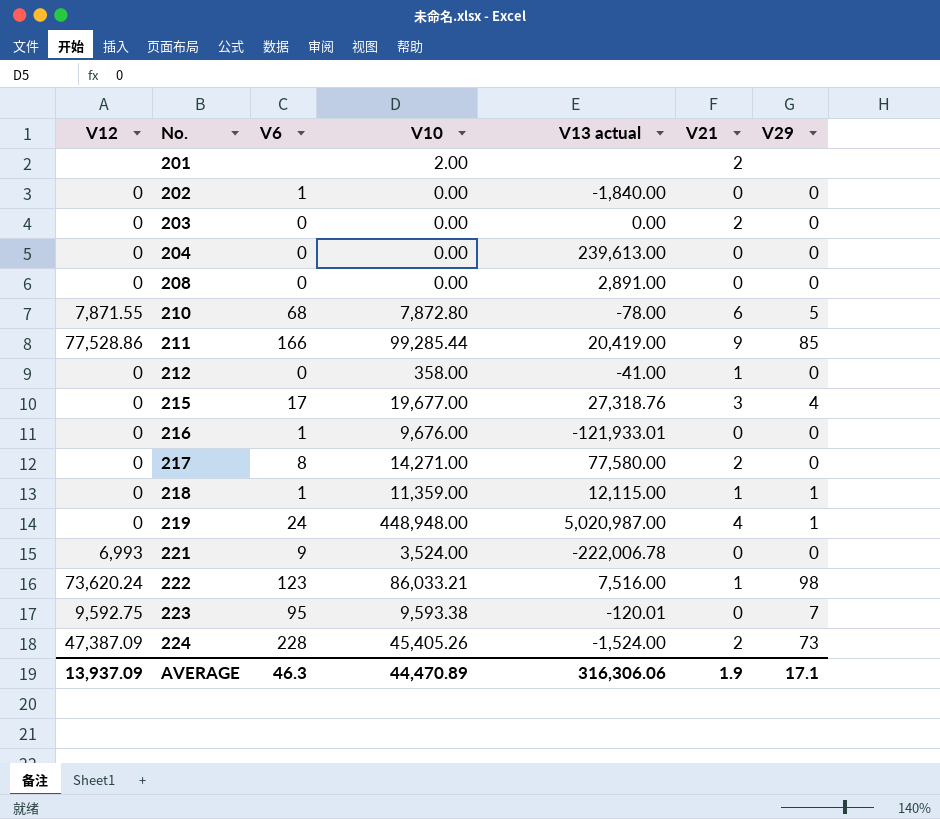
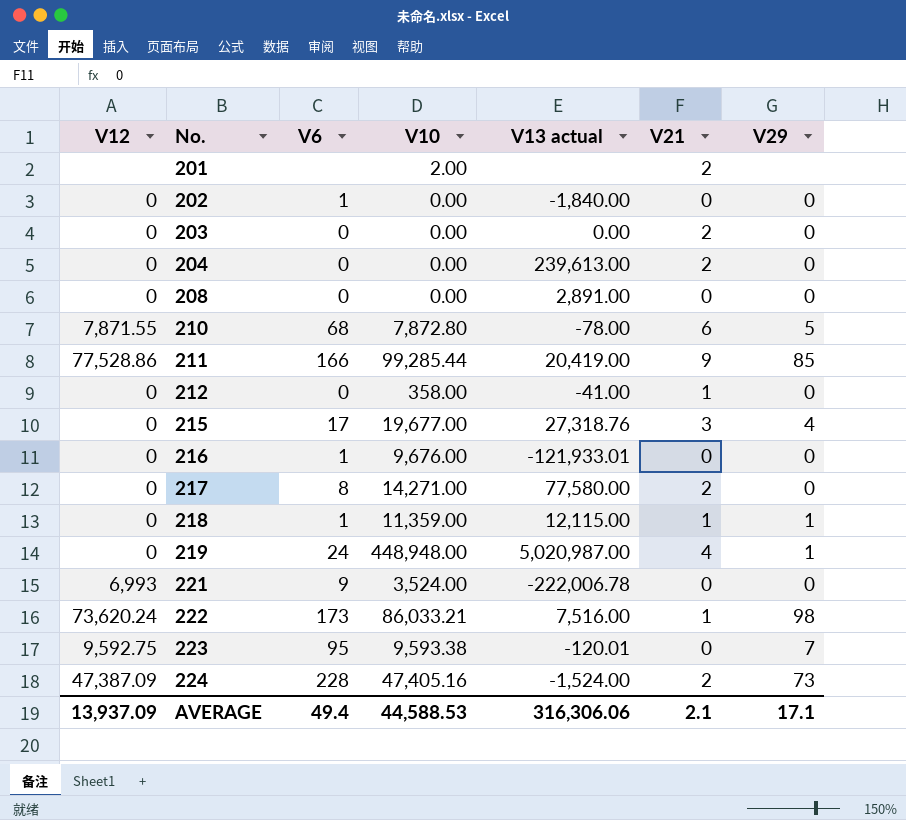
204 | V21: 0 -> 2
222 | V6: 123 -> 173
224 | V10: 45,405.26 -> 47,405.16
AVERAGE | V6: 46.3 -> 49.4
AVERAGE | V10: 44,470.89 -> 44,588.53
AVERAGE | V21: 1.9 -> 2.1

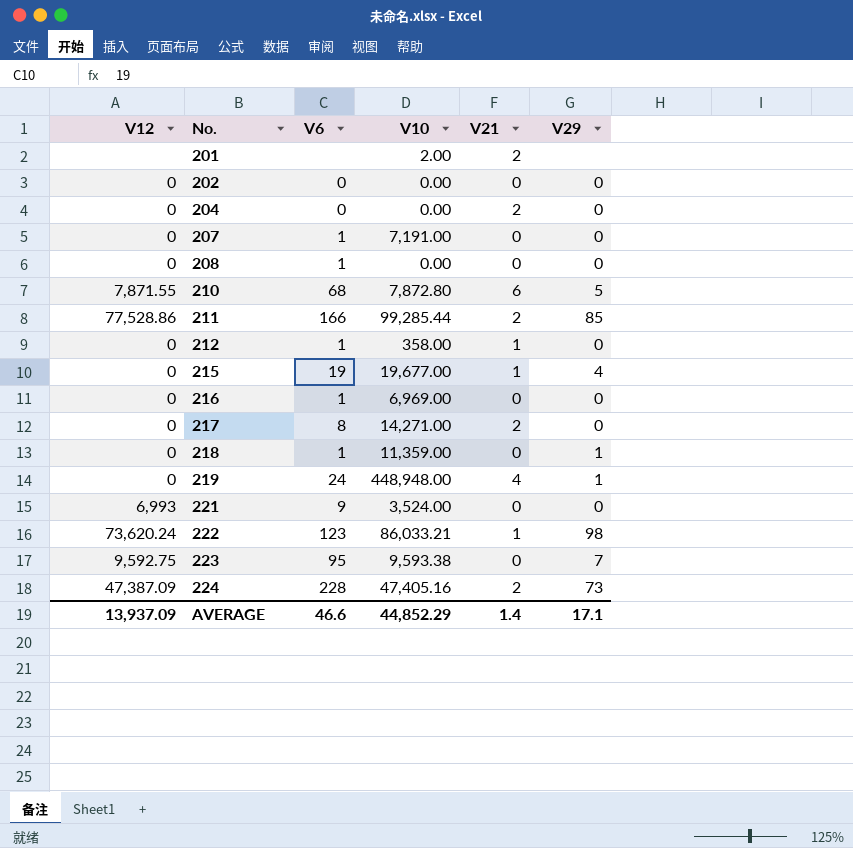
column V13 actual | position: 5 -> none
row 203: 0 | 0 | 0.00 | 0.00 | 2 | 0 -> none
202 | V6: 1 -> 0
row 207: none -> 0 | 1 | 7,191.00 | 0 | 0
208 | V6: 0 -> 1
211 | V21: 9 -> 2
212 | V6: 0 -> 1
215 | V6: 17 -> 19
215 | V21: 3 -> 1
216 | V10: 9,676.00 -> 6,969.00
218 | V21: 1 -> 0
222 | V6: 173 -> 123
AVERAGE | V6: 49.4 -> 46.6
AVERAGE | V10: 44,588.53 -> 44,852.29
AVERAGE | V21: 2.1 -> 1.4

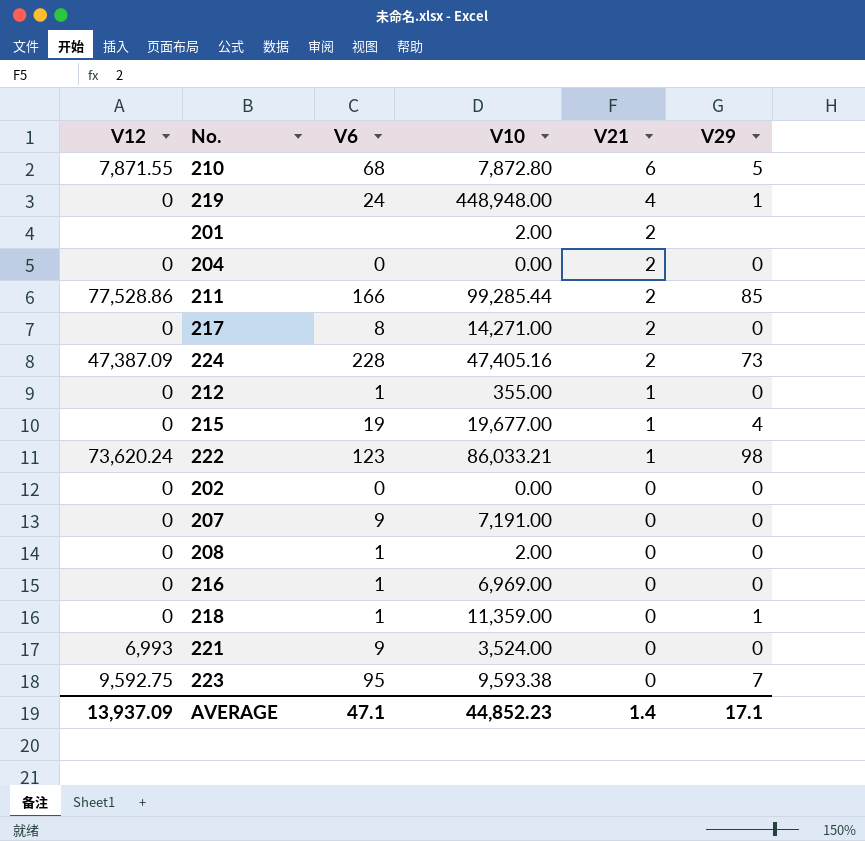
row order: No. ascending -> V21 descending
212 | V10: 358.00 -> 355.00
207 | V6: 1 -> 9
208 | V10: 0.00 -> 2.00
AVERAGE | V6: 46.6 -> 47.1
AVERAGE | V10: 44,852.29 -> 44,852.23

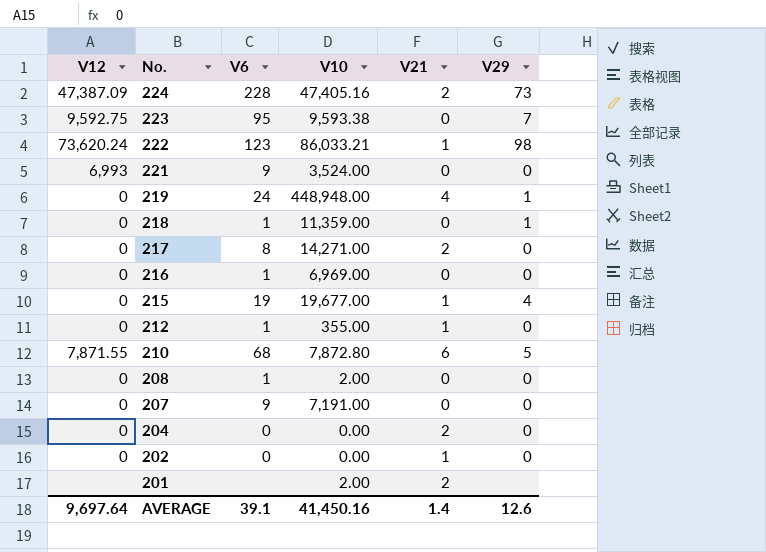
row order: V21 descending -> No. descending
row 211: 77,528.86 | 166 | 99,285.44 | 2 | 85 -> none
202 | V21: 0 -> 1
AVERAGE | V12: 13,937.09 -> 9,697.64
AVERAGE | V6: 47.1 -> 39.1
AVERAGE | V10: 44,852.23 -> 41,450.16
AVERAGE | V29: 17.1 -> 12.6

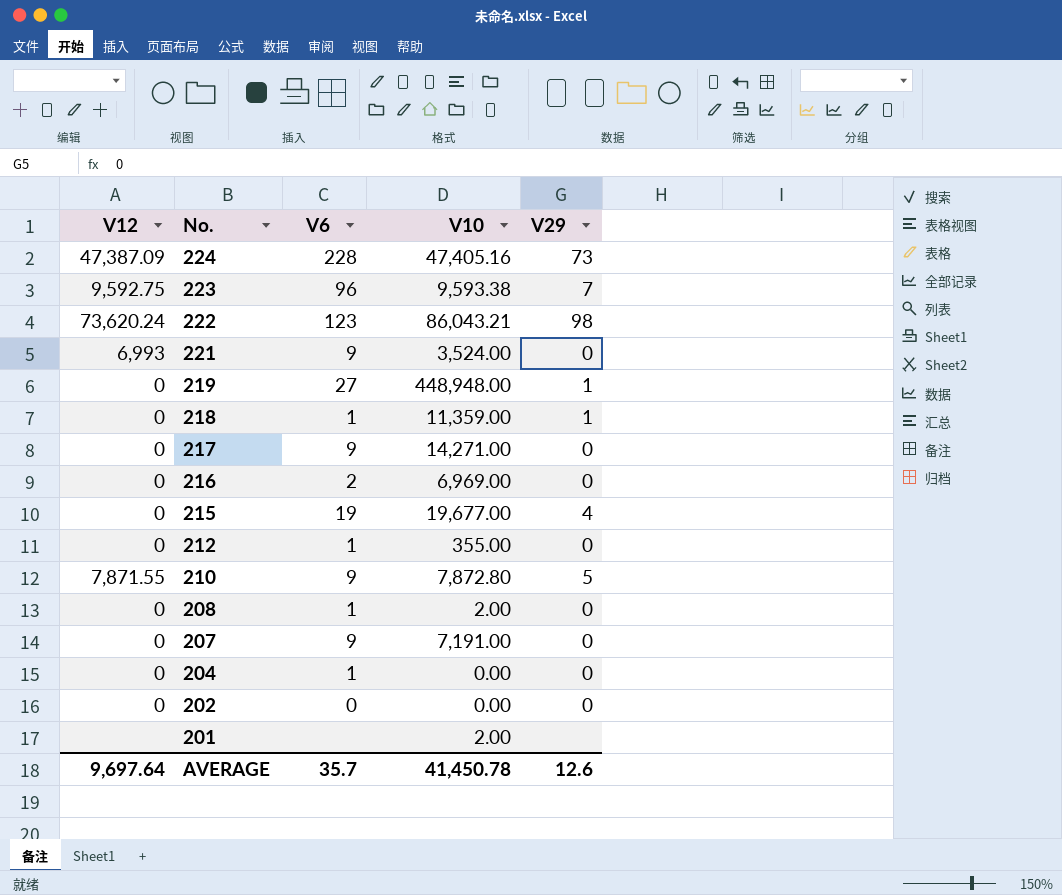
column V21 | position: 5 -> none
223 | V6: 95 -> 96
222 | V10: 86,033.21 -> 86,043.21
219 | V6: 24 -> 27
217 | V6: 8 -> 9
216 | V6: 1 -> 2
210 | V6: 68 -> 9
204 | V6: 0 -> 1
AVERAGE | V6: 39.1 -> 35.7
AVERAGE | V10: 41,450.16 -> 41,450.78

